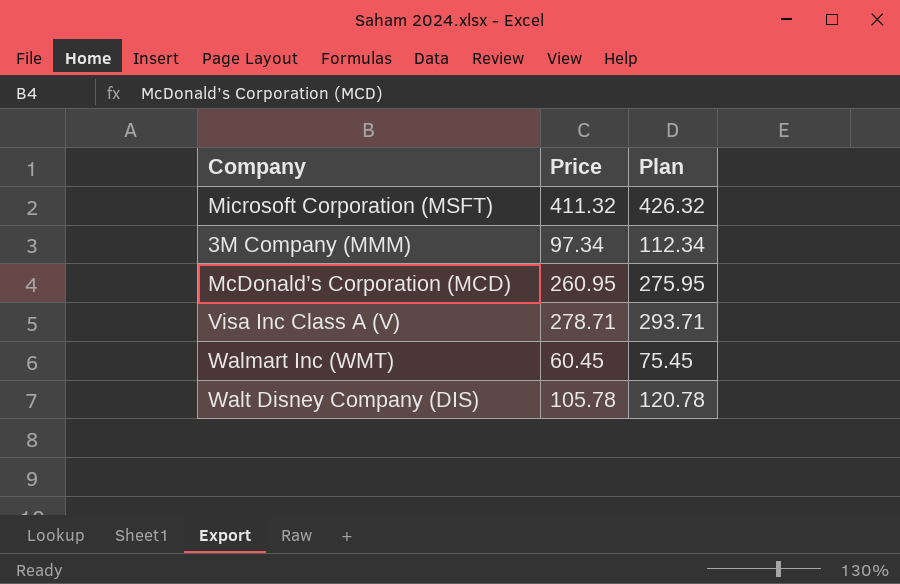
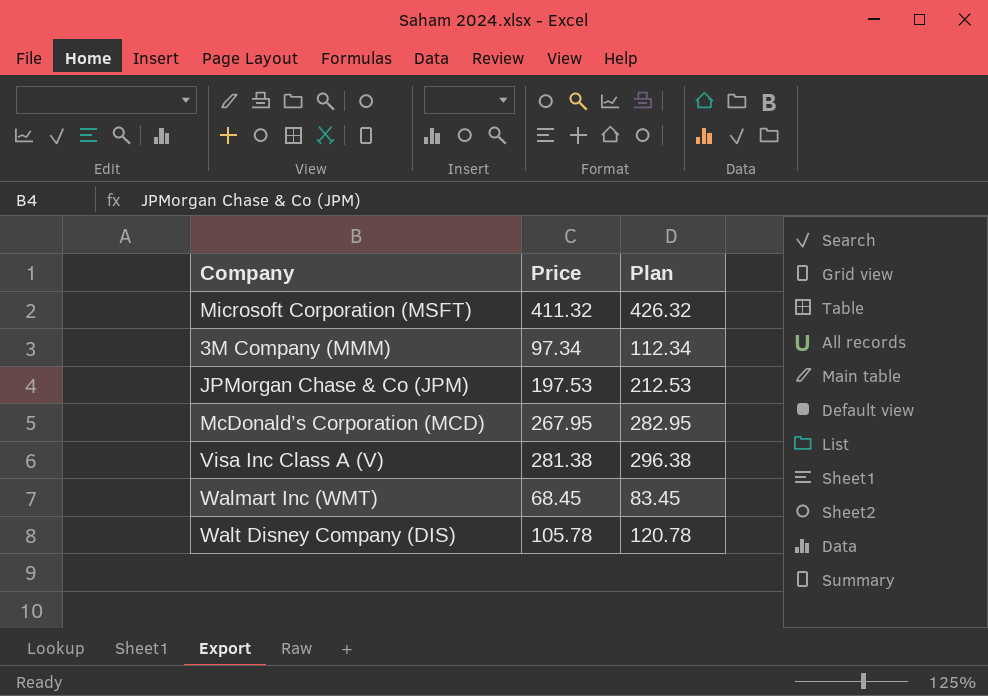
row JPMorgan Chase & Co (JPM): none -> 197.53 | 212.53
McDonald’s Corporation (MCD) | Price: 260.95 -> 267.95
McDonald’s Corporation (MCD) | Plan: 275.95 -> 282.95
Visa Inc Class A (V) | Price: 278.71 -> 281.38
Visa Inc Class A (V) | Plan: 293.71 -> 296.38
Walmart Inc (WMT) | Price: 60.45 -> 68.45
Walmart Inc (WMT) | Plan: 75.45 -> 83.45

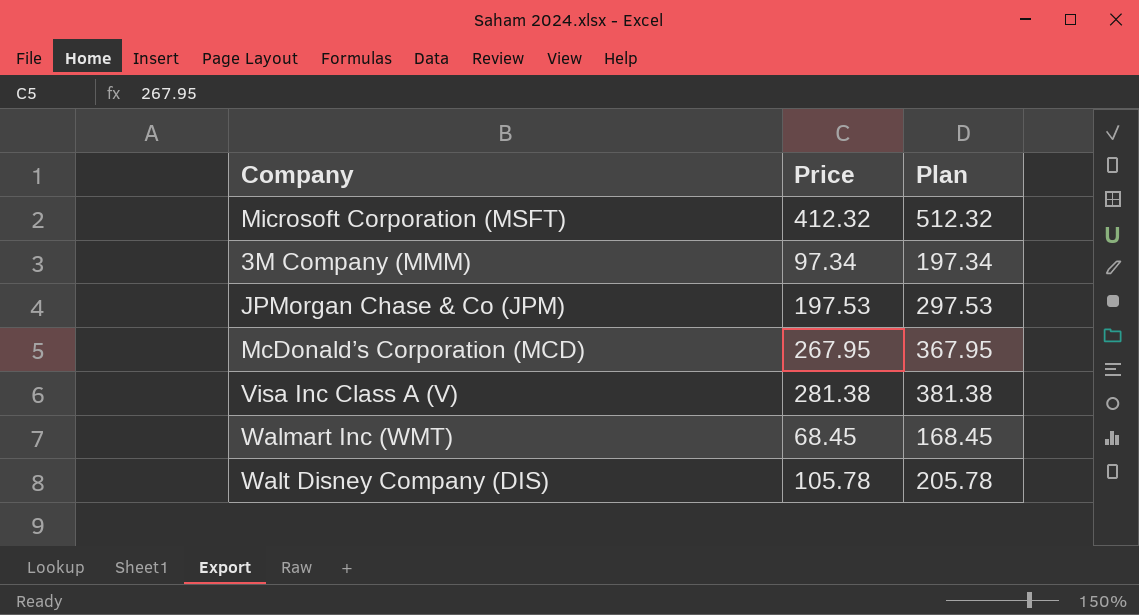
column Plan | formula: [Price] + 15 -> [Price] + 100
Microsoft Corporation (MSFT) | Price: 411.32 -> 412.32

